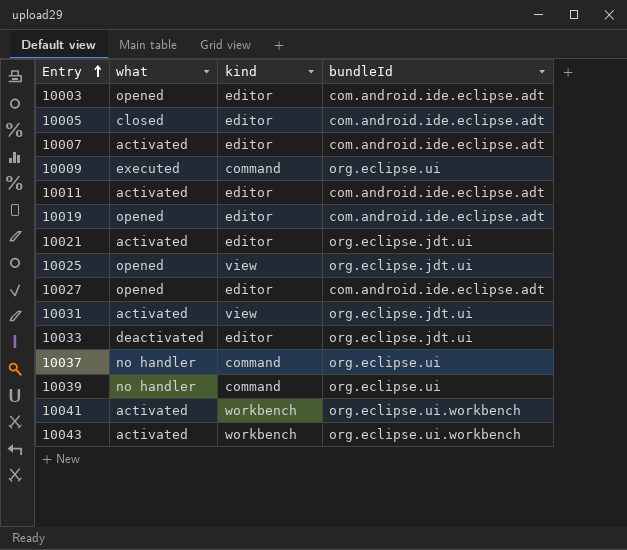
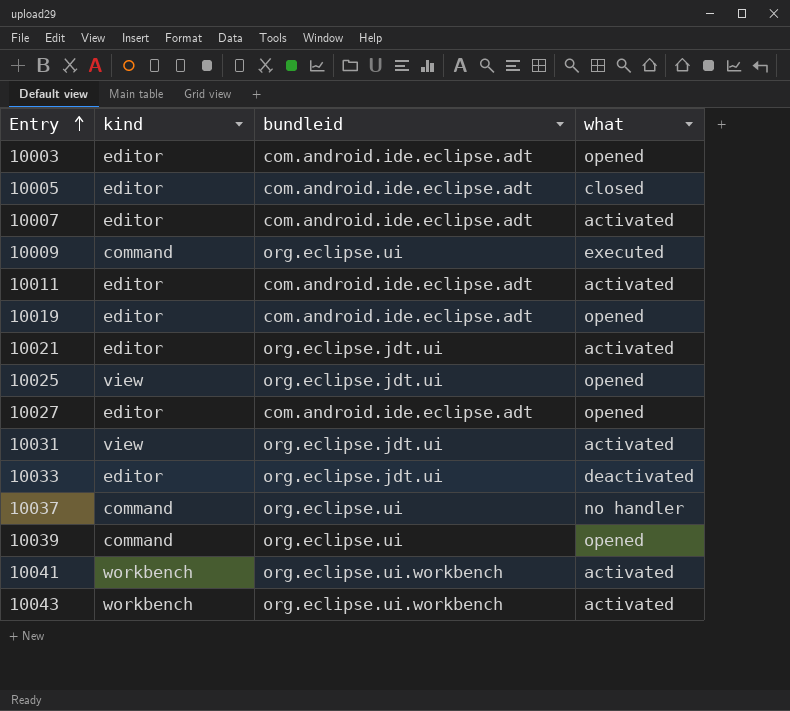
column name: bundleId -> bundleid
column what | position: 2 -> 4
10039 | what: no handler -> opened

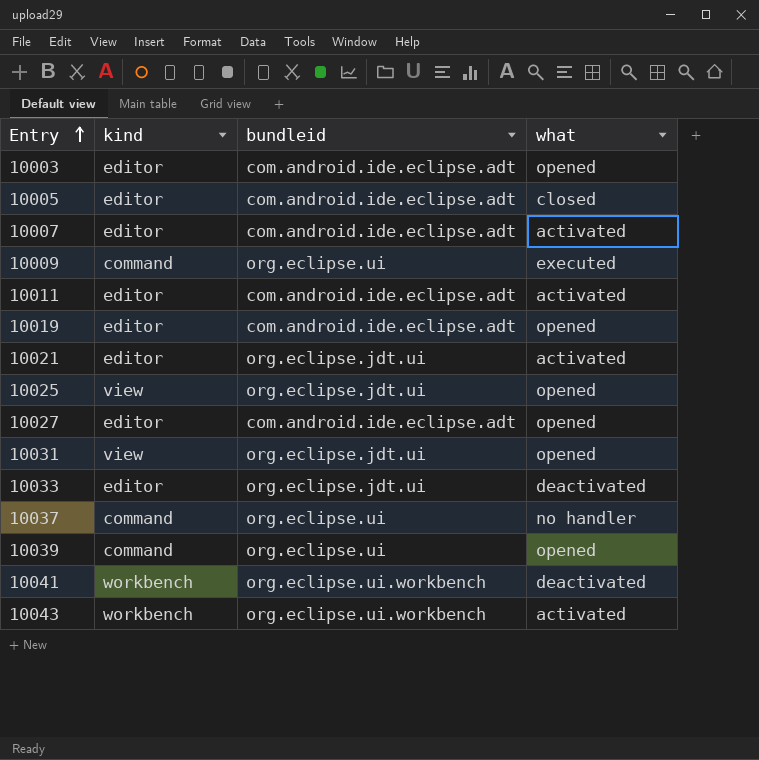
10031 | what: activated -> opened
10041 | what: activated -> deactivated

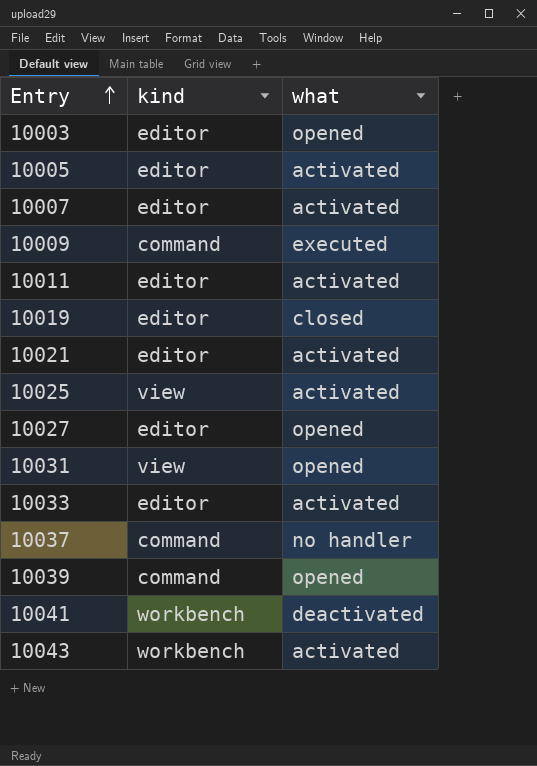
column bundleid | position: 3 -> none
10005 | what: closed -> activated
10019 | what: opened -> closed
10025 | what: opened -> activated
10033 | what: deactivated -> activated

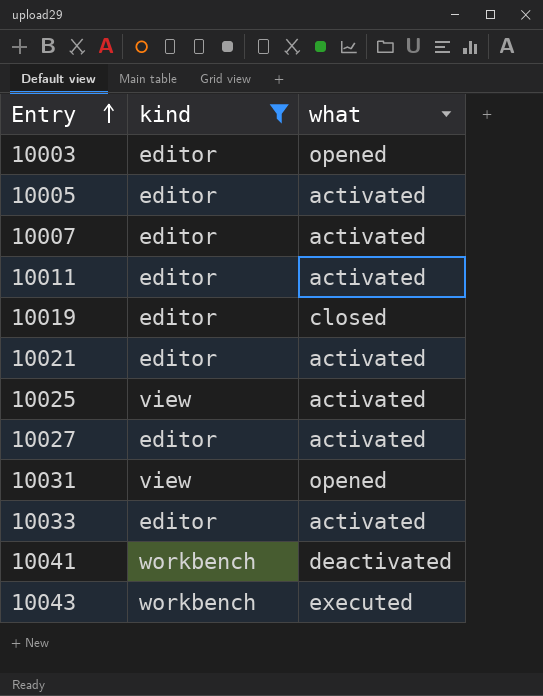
filter: none -> kind != command
10027 | what: opened -> activated
10043 | what: activated -> executed

